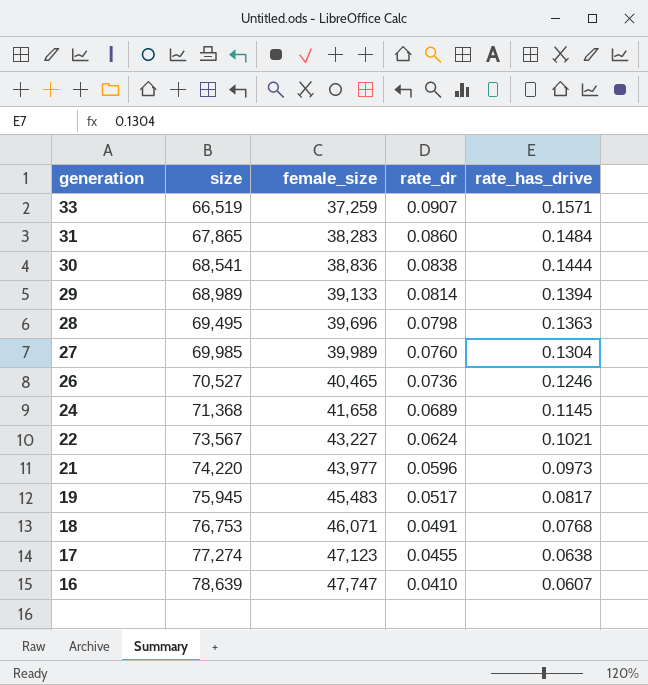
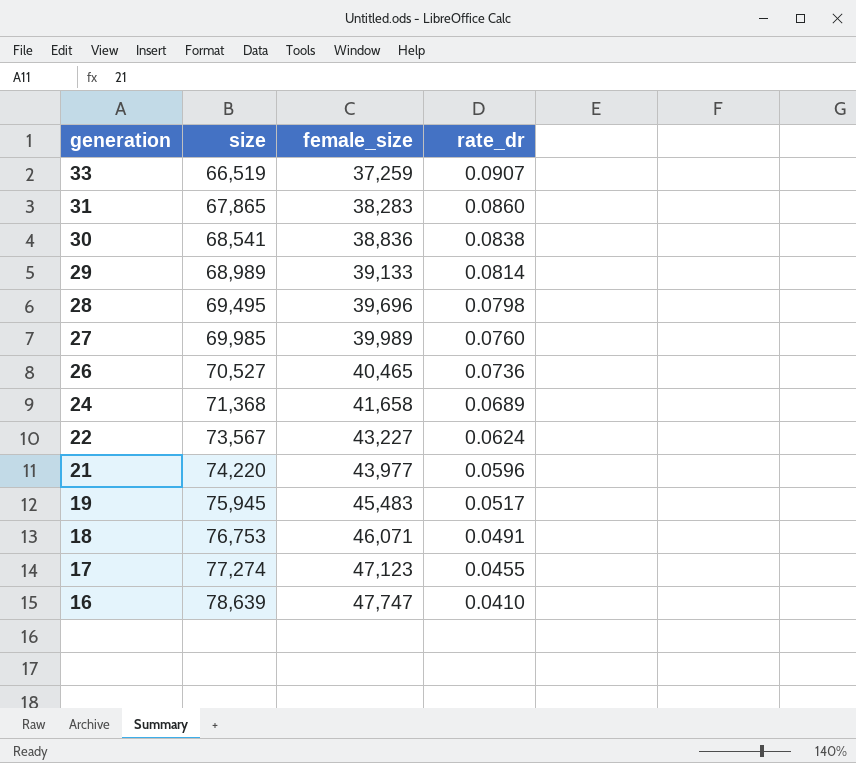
column rate_has_drive | position: 5 -> none

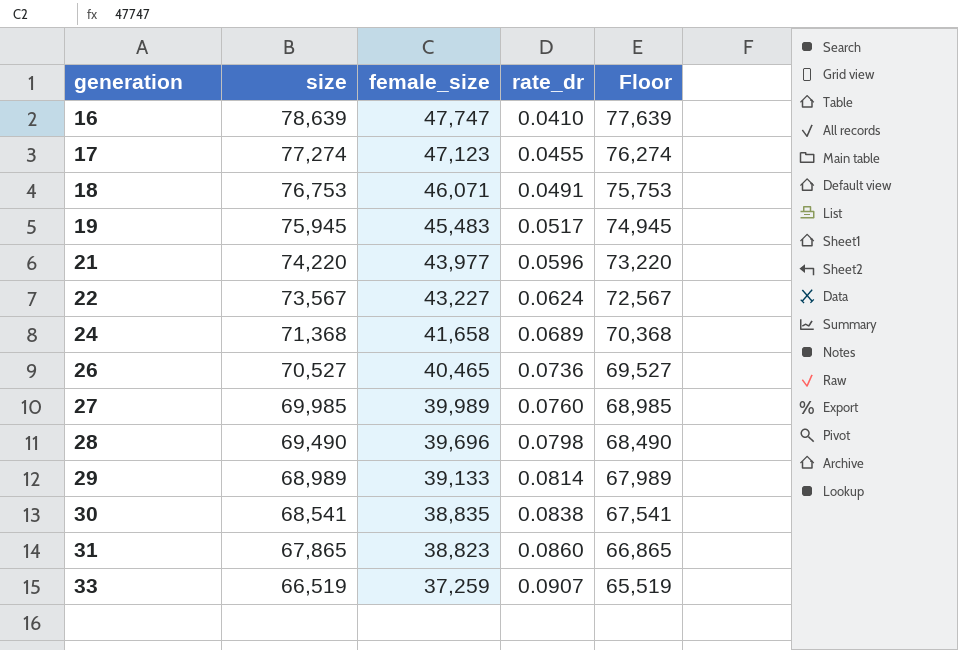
row order: generation descending -> generation ascending
column Floor | formula: none -> [size] - 1000
28 | size: 69,495 -> 69,490
30 | female_size: 38,836 -> 38,835
31 | female_size: 38,283 -> 38,823

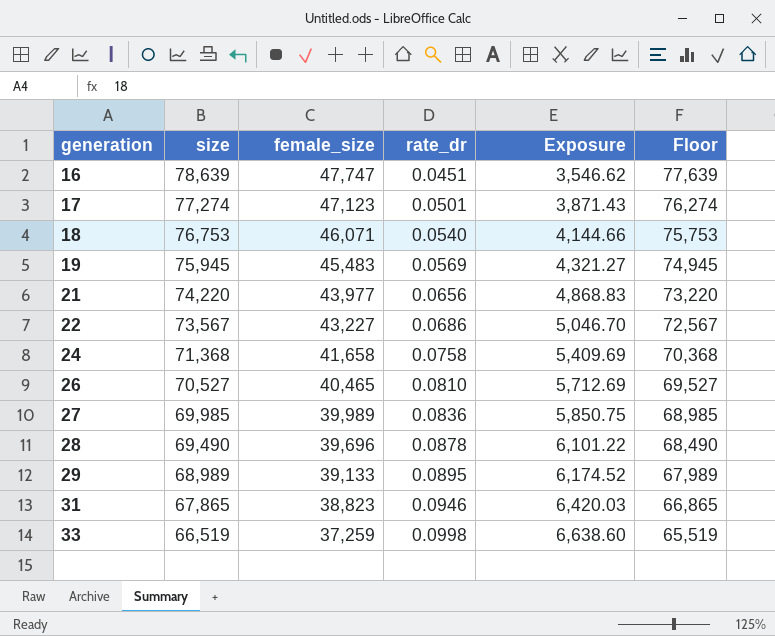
column Exposure | formula: none -> [size] * [rate_dr]
row 30: 68,541 | 38,835 | 0.0838 | 67,541 -> none
16 | rate_dr: 0.0410 -> 0.0451
17 | rate_dr: 0.0455 -> 0.0501
18 | rate_dr: 0.0491 -> 0.0540
19 | rate_dr: 0.0517 -> 0.0569
21 | rate_dr: 0.0596 -> 0.0656
22 | rate_dr: 0.0624 -> 0.0686
24 | rate_dr: 0.0689 -> 0.0758
26 | rate_dr: 0.0736 -> 0.0810
27 | rate_dr: 0.0760 -> 0.0836
28 | rate_dr: 0.0798 -> 0.0878
29 | rate_dr: 0.0814 -> 0.0895
31 | rate_dr: 0.0860 -> 0.0946
33 | rate_dr: 0.0907 -> 0.0998

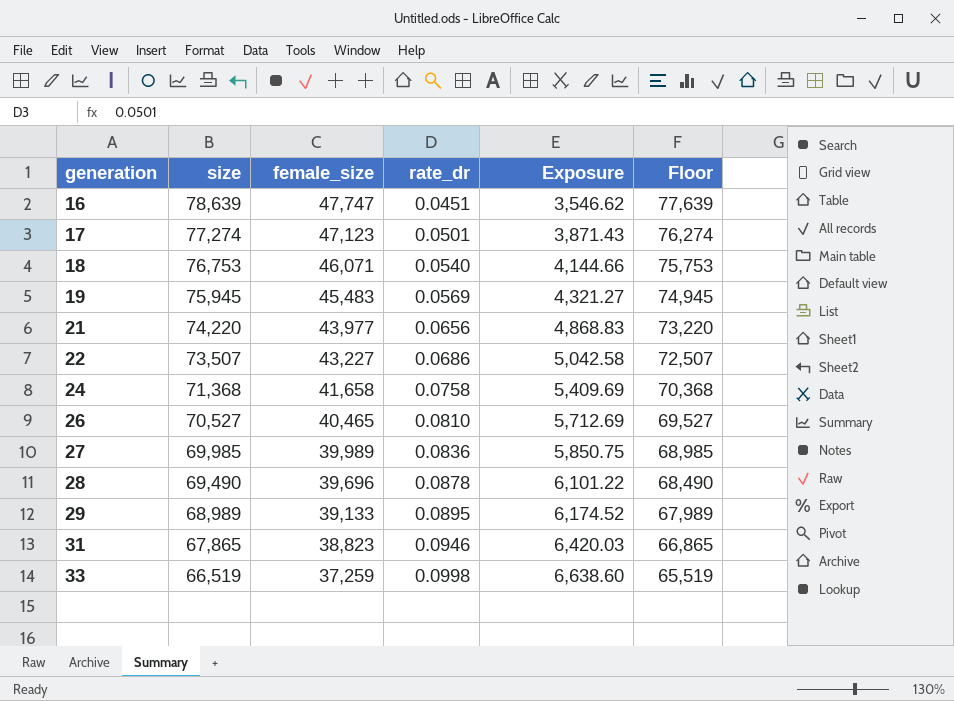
22 | size: 73,567 -> 73,507
22 | Exposure: 5,046.70 -> 5,042.58
22 | Floor: 72,567 -> 72,507

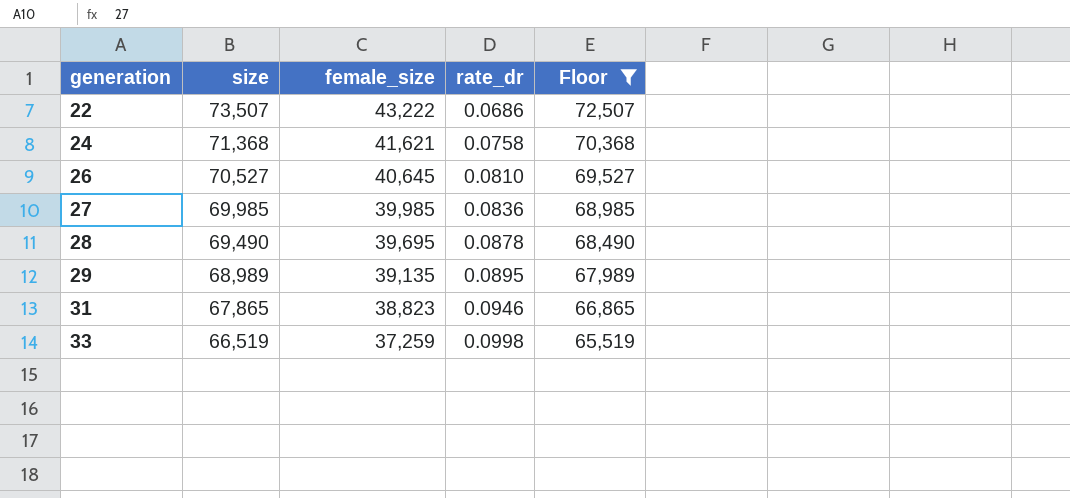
filter: none -> Floor <= 72,507
column Exposure | formula: [size] * [rate_dr] -> none
22 | female_size: 43,227 -> 43,222
24 | female_size: 41,658 -> 41,621
26 | female_size: 40,465 -> 40,645
27 | female_size: 39,989 -> 39,985
28 | female_size: 39,696 -> 39,695
29 | female_size: 39,133 -> 39,135

